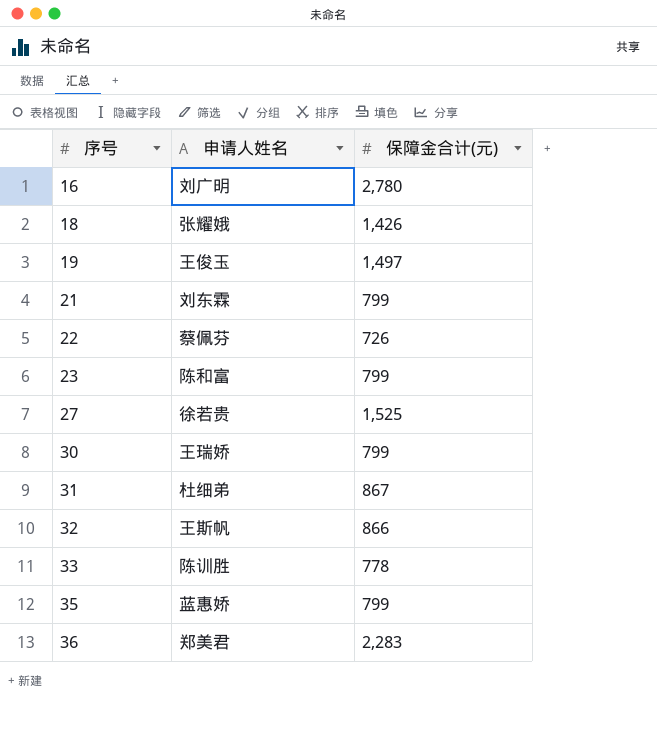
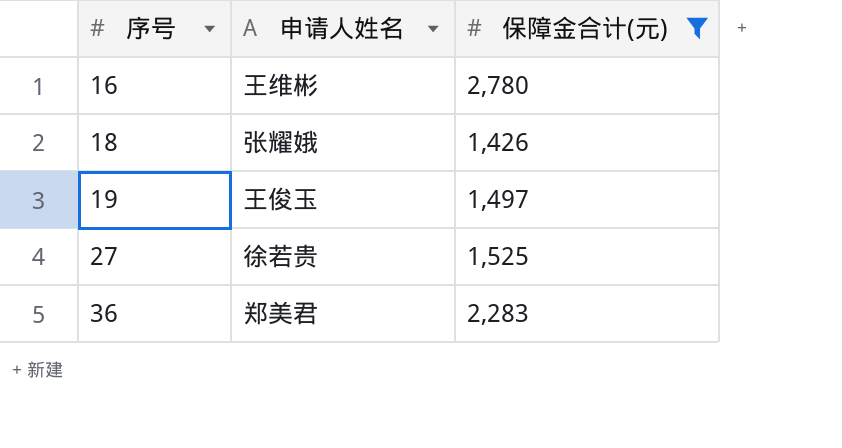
filter: none -> 保障金合计(元) >= 1,426
16 | 申请人姓名: 刘广明 -> 王维彬

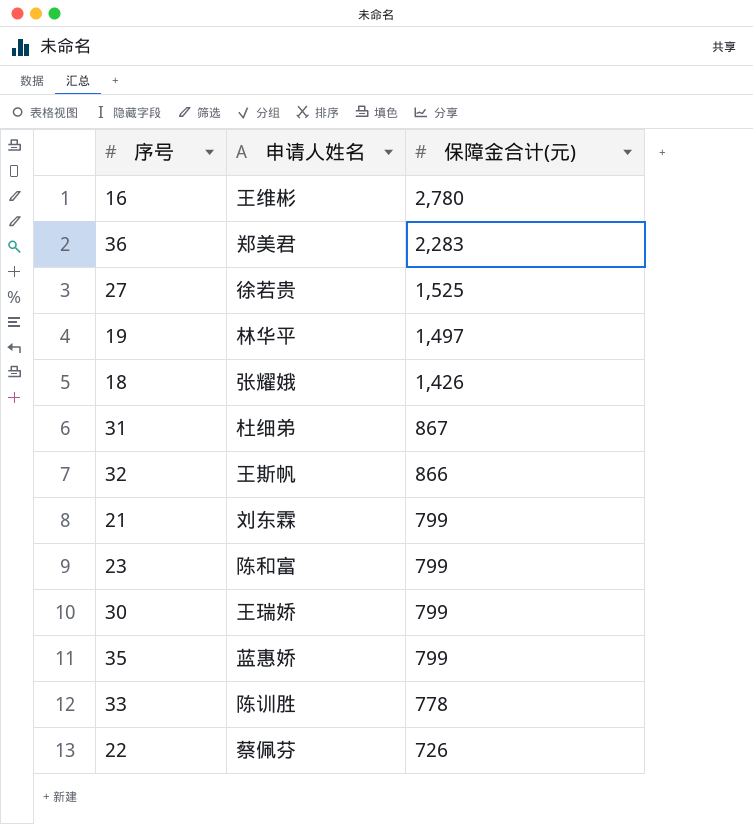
filter: 保障金合计(元) >= 1,426 -> none
row order: 序号 ascending -> 保障金合计(元) descending
19 | 申请人姓名: 王俊玉 -> 林华平

